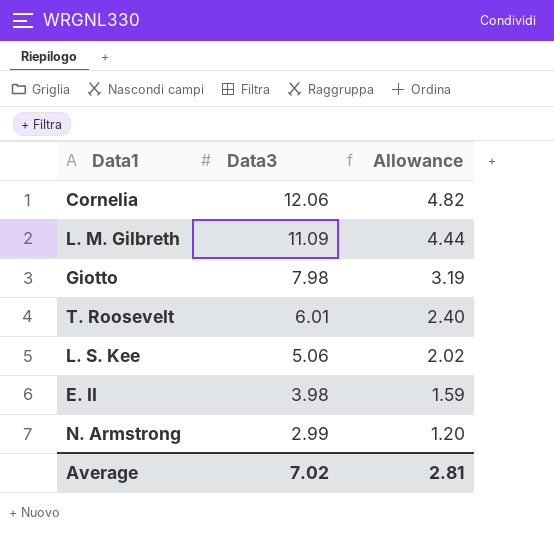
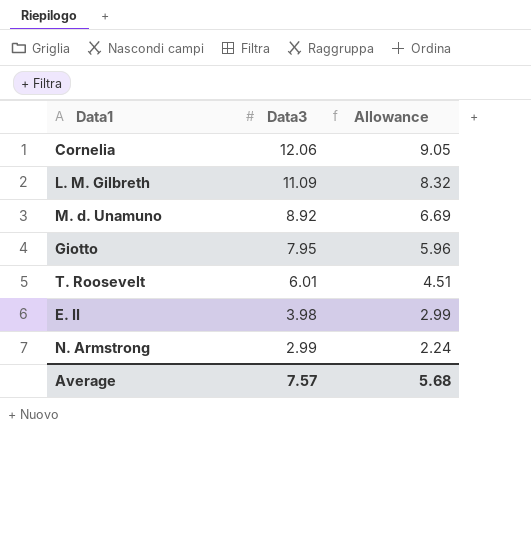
column Allowance | formula: [Data3] * 0.4 -> [Data3] * 0.75
row L. S. Kee: 5.06 | 2.02 -> none
row M. d. Unamuno: none -> 8.92 | 6.69
Giotto | Data3: 7.98 -> 7.95
Average | Data3: 7.02 -> 7.57
Average | Allowance: 2.81 -> 5.68

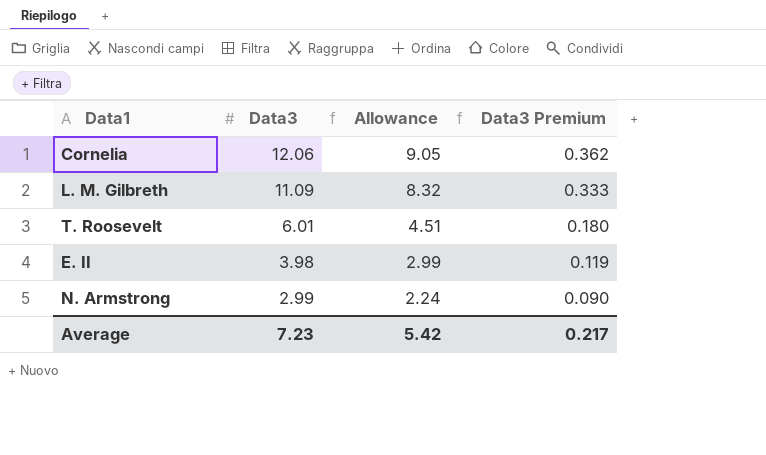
column Data3 Premium | formula: none -> [Data3] * 0.03
row M. d. Unamuno: 8.92 | 6.69 -> none
row Giotto: 7.95 | 5.96 -> none
Average | Data3: 7.57 -> 7.23
Average | Allowance: 5.68 -> 5.42

